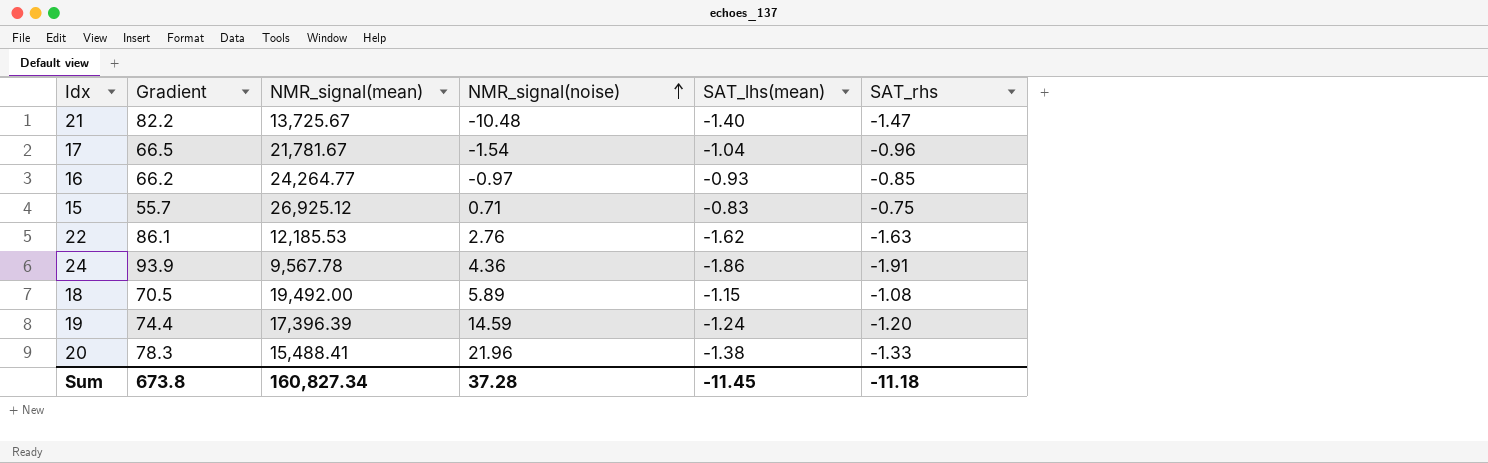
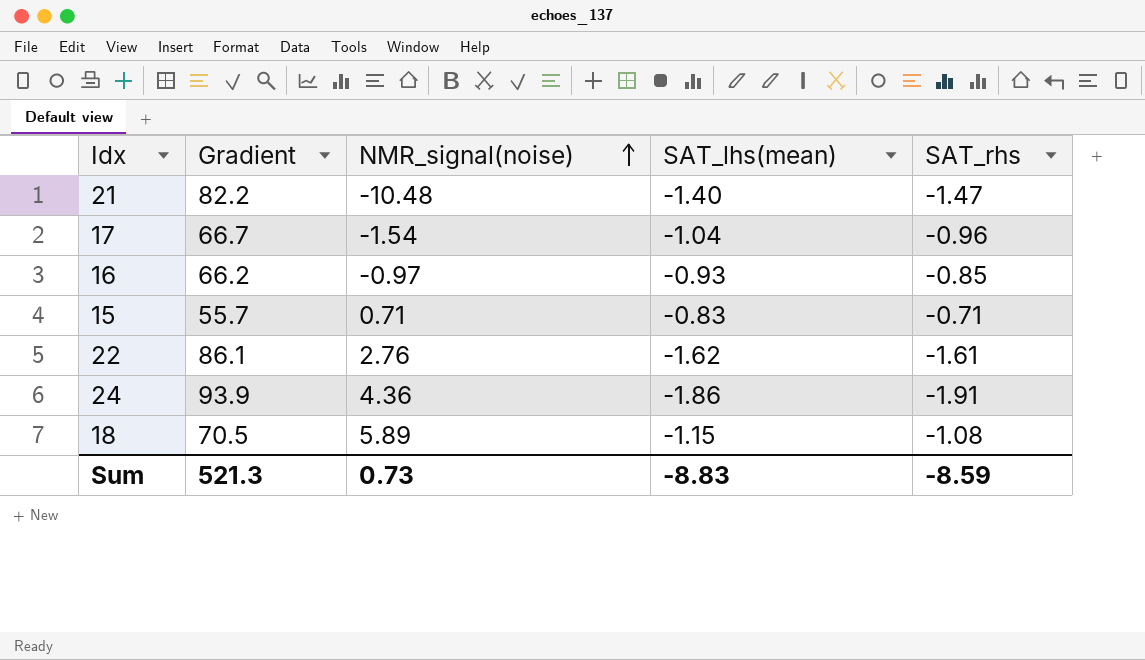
column NMR_signal(mean) | position: 3 -> none
row 19: 74.4 | 17,396.39 | 14.59 | -1.24 | -1.20 -> none
row 20: 78.3 | 15,488.41 | 21.96 | -1.38 | -1.33 -> none
17 | Gradient: 66.5 -> 66.7
15 | SAT_rhs: -0.75 -> -0.71
22 | SAT_rhs: -1.63 -> -1.61
Sum | Gradient: 673.8 -> 521.3
Sum | NMR_signal(noise): 37.28 -> 0.73
Sum | SAT_lhs(mean): -11.45 -> -8.83
Sum | SAT_rhs: -11.18 -> -8.59

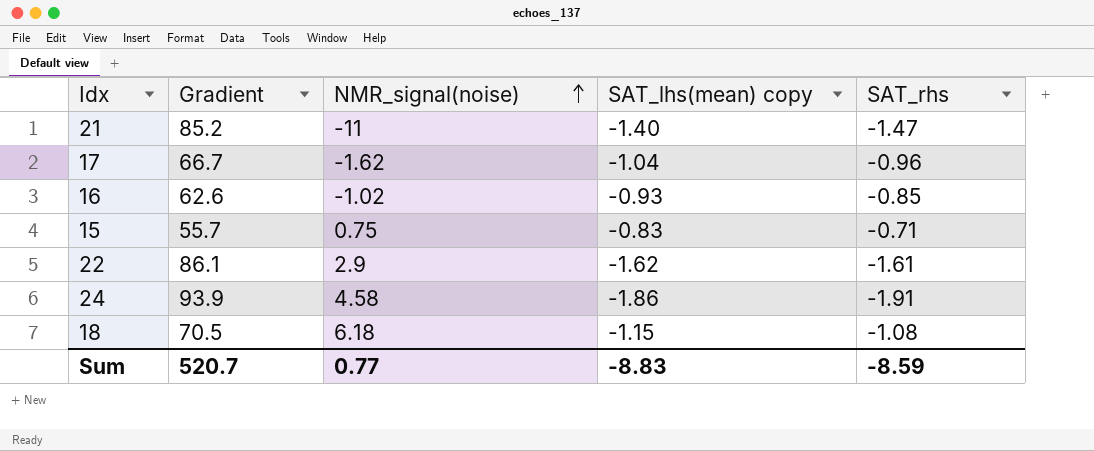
column name: SAT_lhs(mean) -> SAT_lhs(mean) copy
21 | Gradient: 82.2 -> 85.2
21 | NMR_signal(noise): -10.48 -> -11
17 | NMR_signal(noise): -1.54 -> -1.62
16 | Gradient: 66.2 -> 62.6
16 | NMR_signal(noise): -0.97 -> -1.02
15 | NMR_signal(noise): 0.71 -> 0.75
22 | NMR_signal(noise): 2.76 -> 2.9
24 | NMR_signal(noise): 4.36 -> 4.58
18 | NMR_signal(noise): 5.89 -> 6.18
Sum | Gradient: 521.3 -> 520.7
Sum | NMR_signal(noise): 0.73 -> 0.77

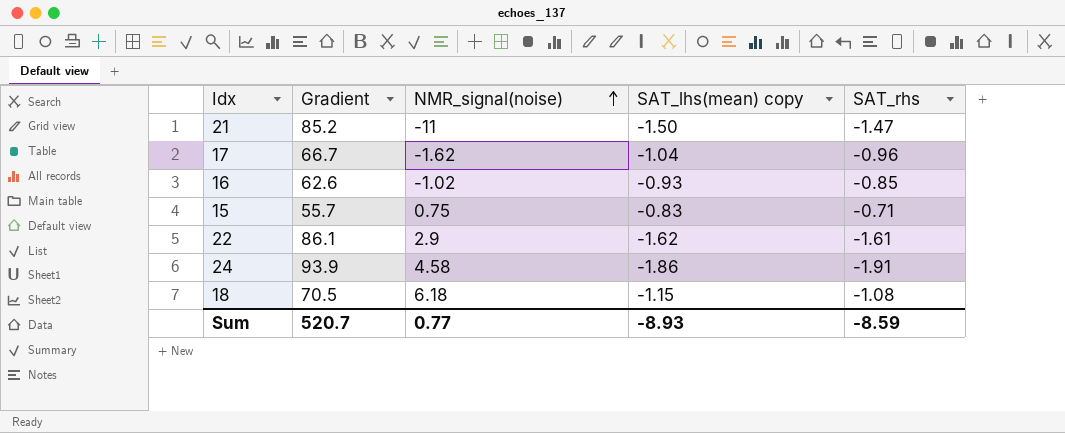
21 | SAT_lhs(mean) copy: -1.40 -> -1.50
Sum | SAT_lhs(mean) copy: -8.83 -> -8.93

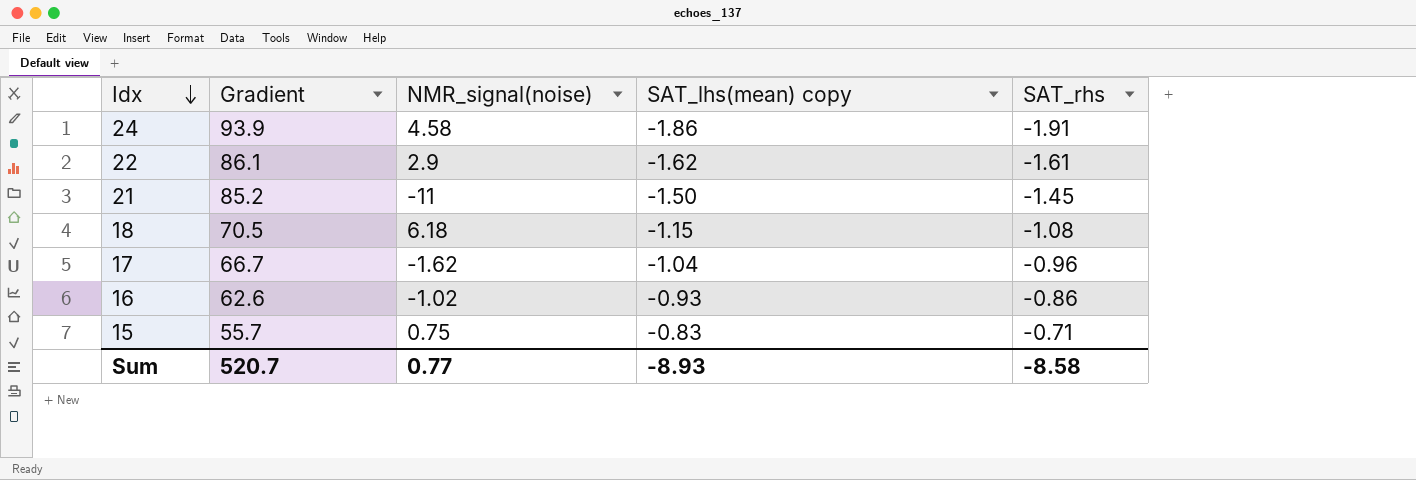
row order: NMR_signal(noise) ascending -> Idx descending
21 | SAT_rhs: -1.47 -> -1.45
16 | SAT_rhs: -0.85 -> -0.86
Sum | SAT_rhs: -8.59 -> -8.58

